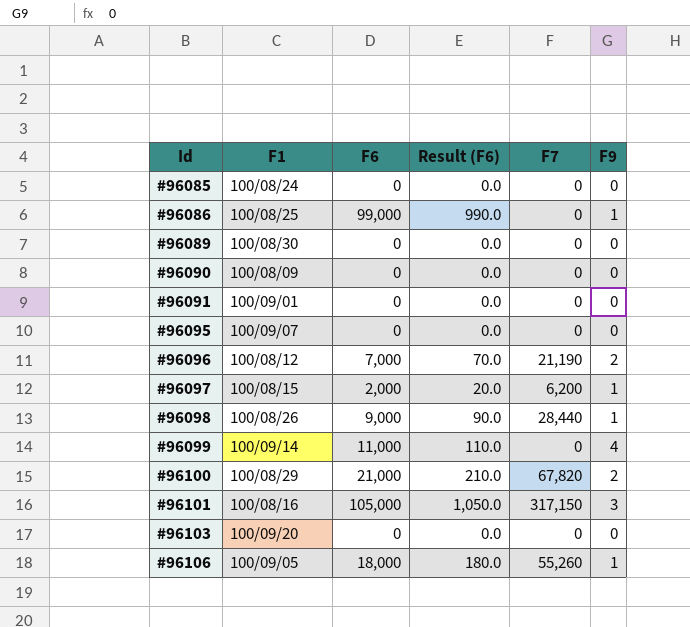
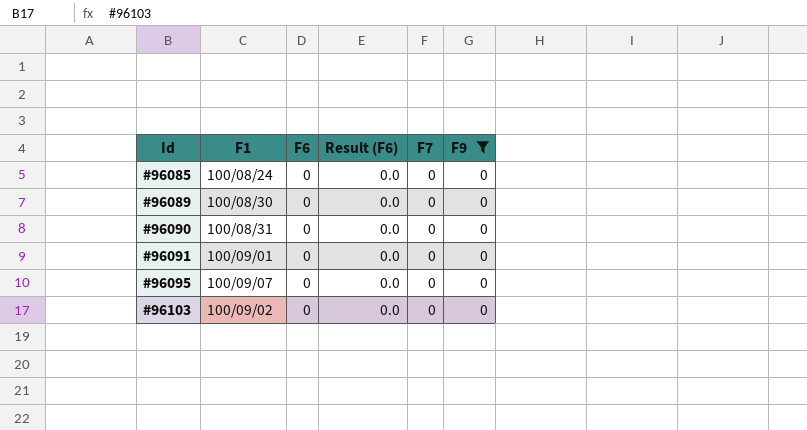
filter: none -> F9 = 0
#96090 | F1: 100/08/09 -> 100/08/31
#96103 | F1: 100/09/20 -> 100/09/02

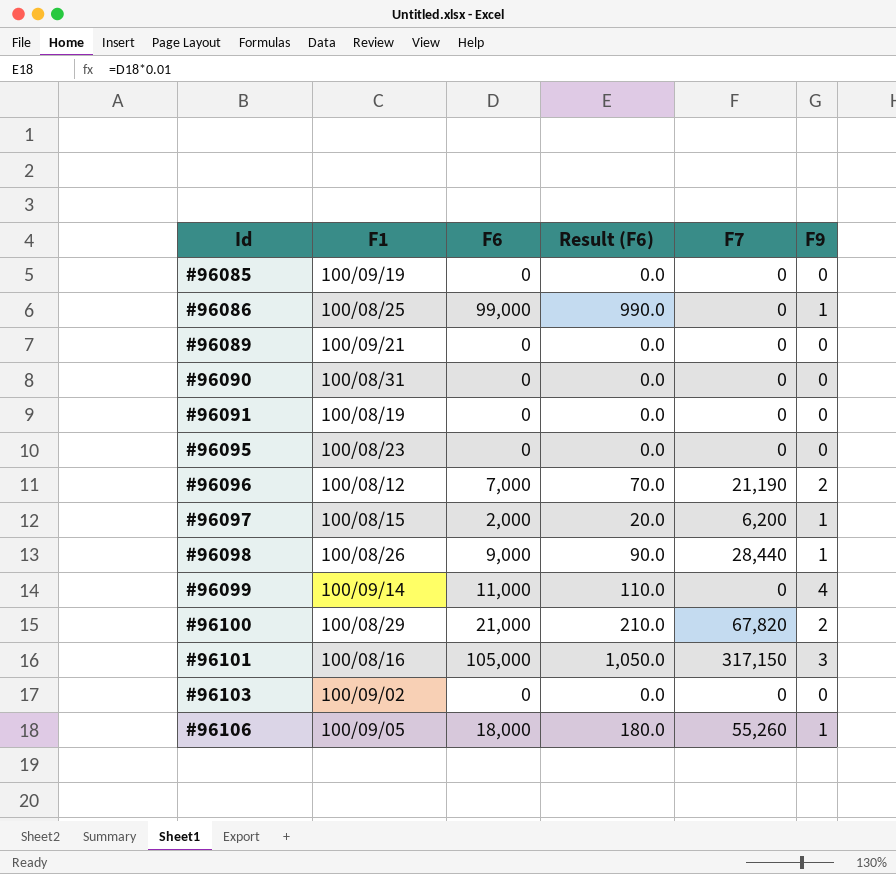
filter: F9 = 0 -> none
#96085 | F1: 100/08/24 -> 100/09/19
#96089 | F1: 100/08/30 -> 100/09/21
#96091 | F1: 100/09/01 -> 100/08/19
#96095 | F1: 100/09/07 -> 100/08/23

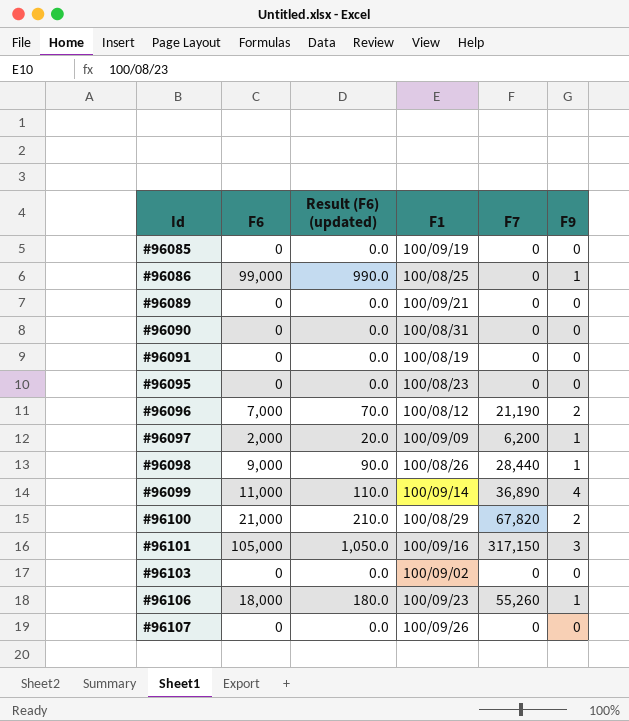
column name: Result (F6) -> Result (F6) (updated)
column F1 | position: 2 -> 4
#96097 | F1: 100/08/15 -> 100/09/09
#96099 | F7: 0 -> 36,890
#96101 | F1: 100/08/16 -> 100/09/16
#96106 | F1: 100/09/05 -> 100/09/23
row #96107: none -> 0 | 0.0 | 100/09/26 | 0 | 0

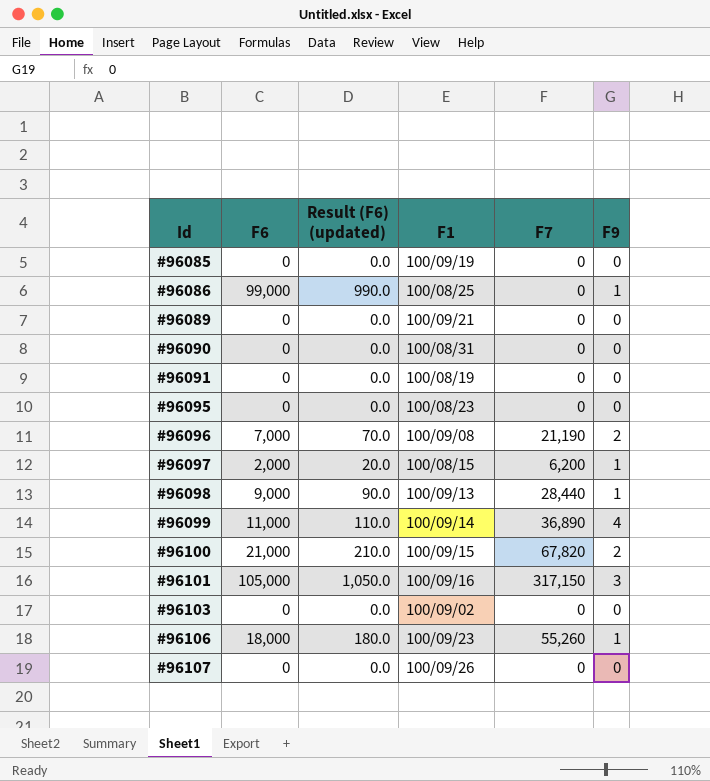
#96096 | F1: 100/08/12 -> 100/09/08
#96097 | F1: 100/09/09 -> 100/08/15
#96098 | F1: 100/08/26 -> 100/09/13
#96100 | F1: 100/08/29 -> 100/09/15

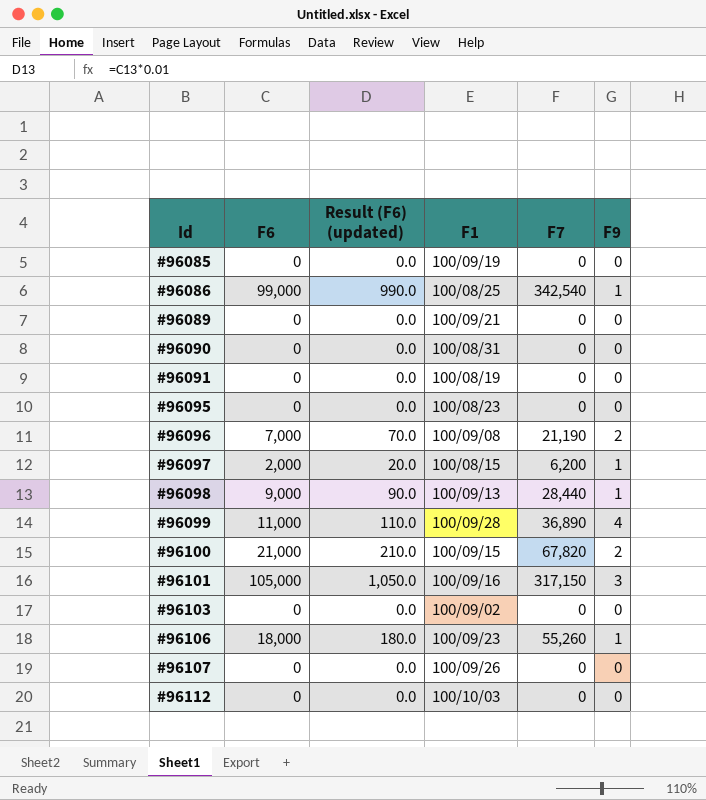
#96086 | F7: 0 -> 342,540
#96099 | F1: 100/09/14 -> 100/09/28
row #96112: none -> 0 | 0.0 | 100/10/03 | 0 | 0

